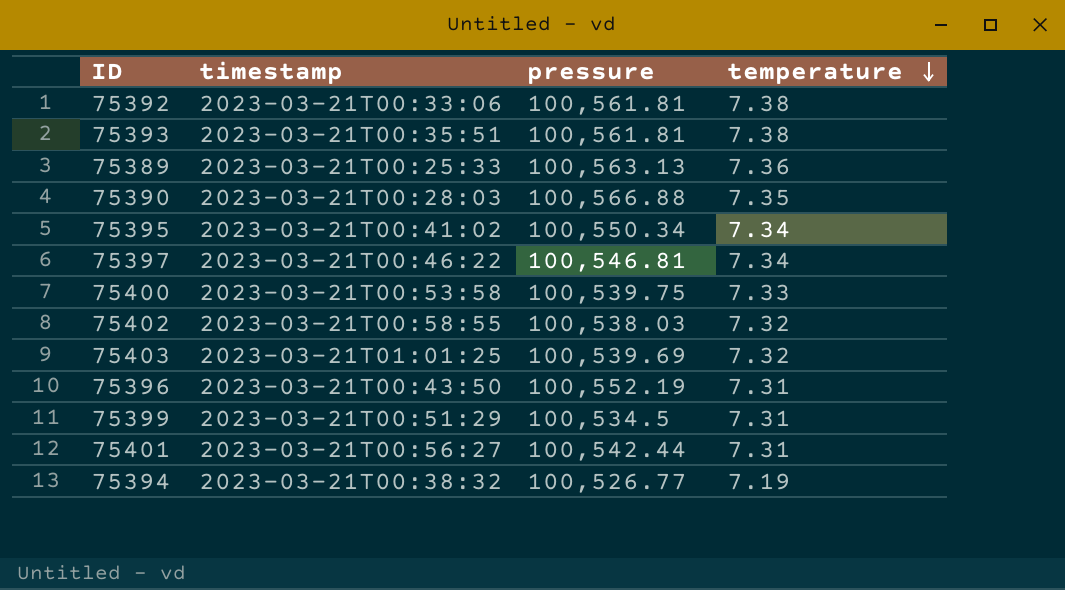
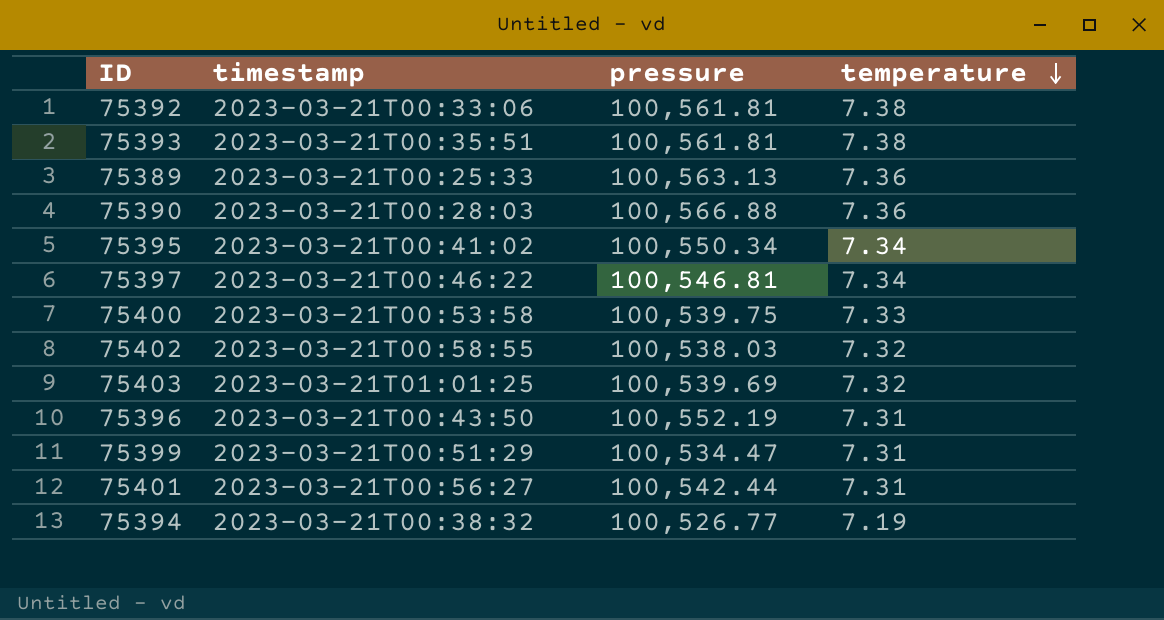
75390 | temperature: 7.35 -> 7.36
75399 | pressure: 100,534.5 -> 100,534.47

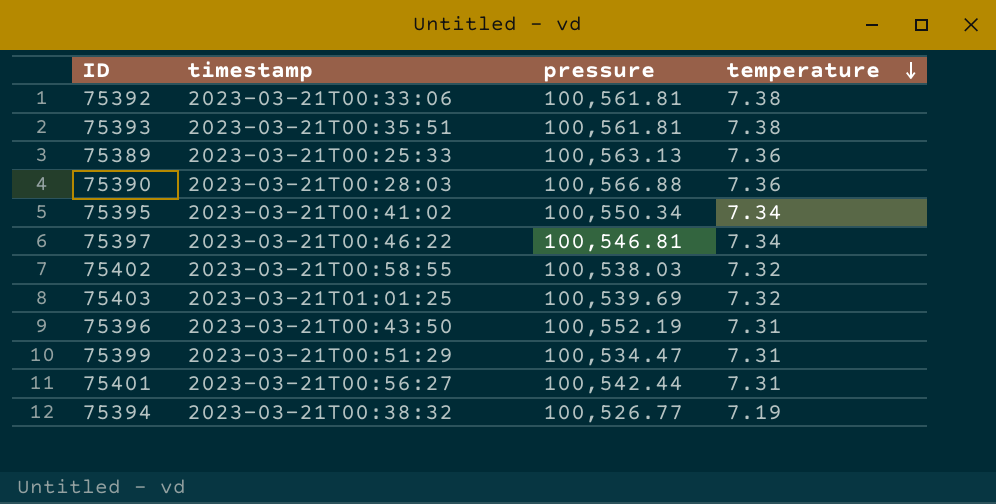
row 75400: 2023-03-21T00:53:58 | 100,539.75 | 7.33 -> none

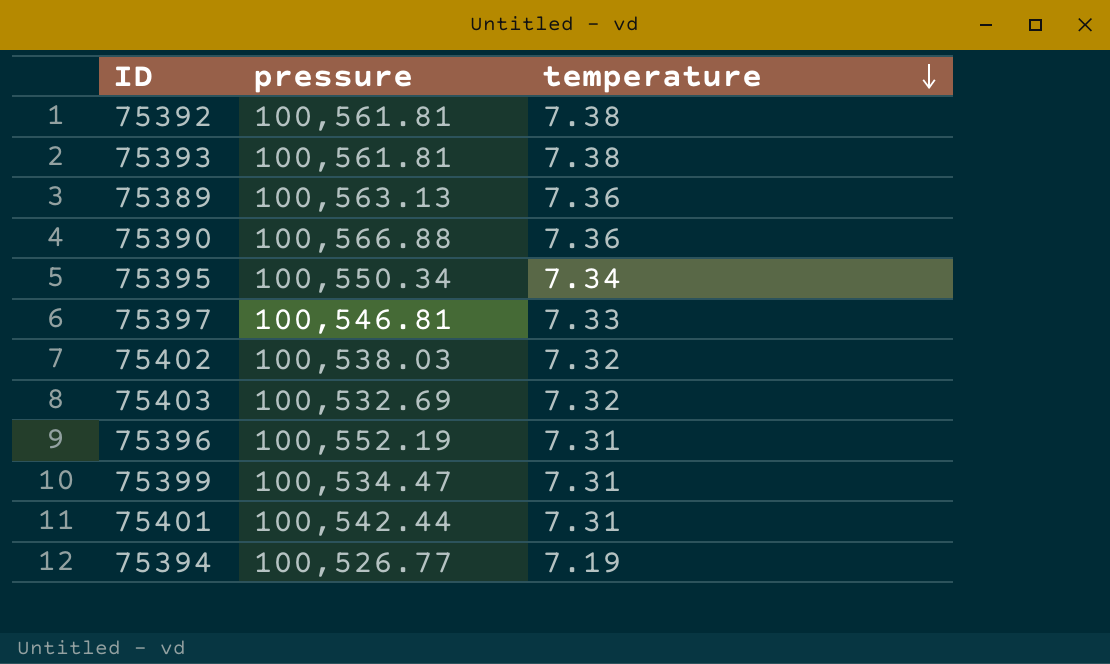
column timestamp | position: 2 -> none
75397 | temperature: 7.34 -> 7.33
75403 | pressure: 100,539.69 -> 100,532.69

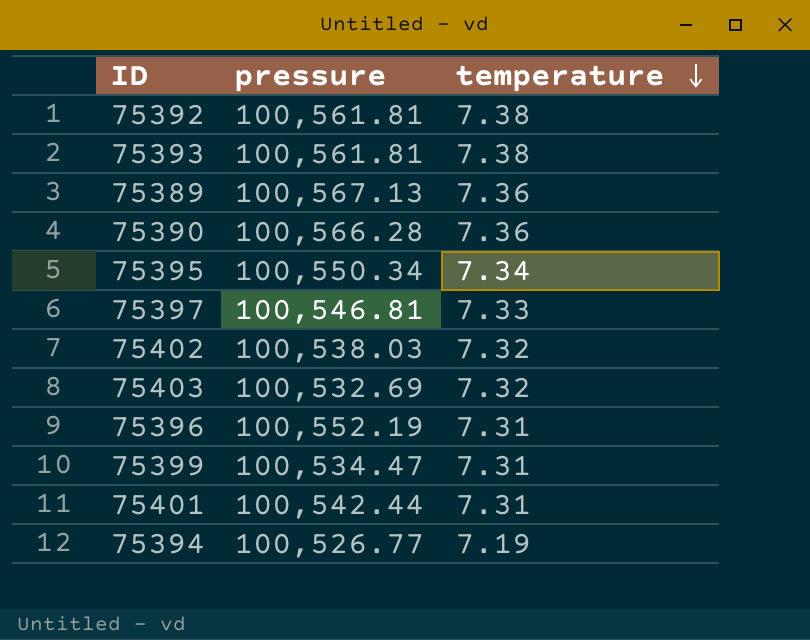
75389 | pressure: 100,563.13 -> 100,567.13
75390 | pressure: 100,566.88 -> 100,566.28

